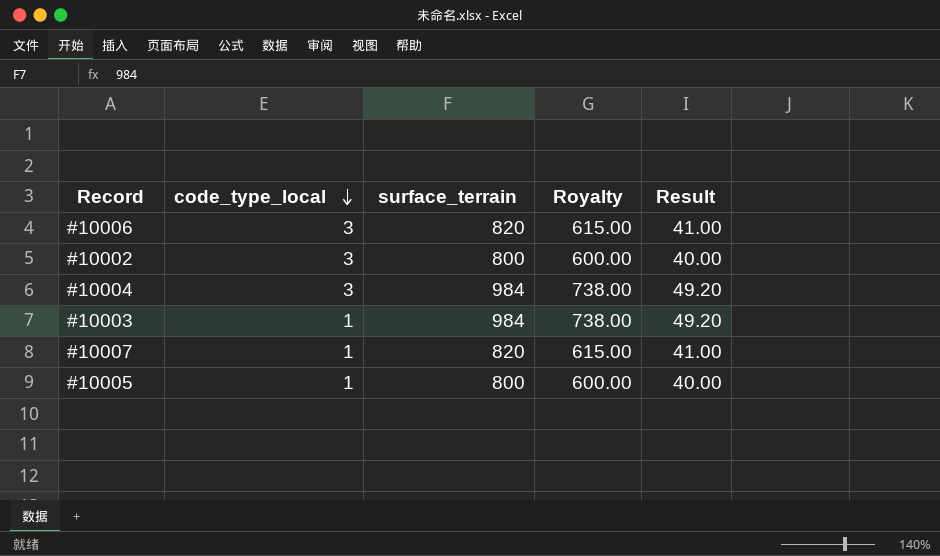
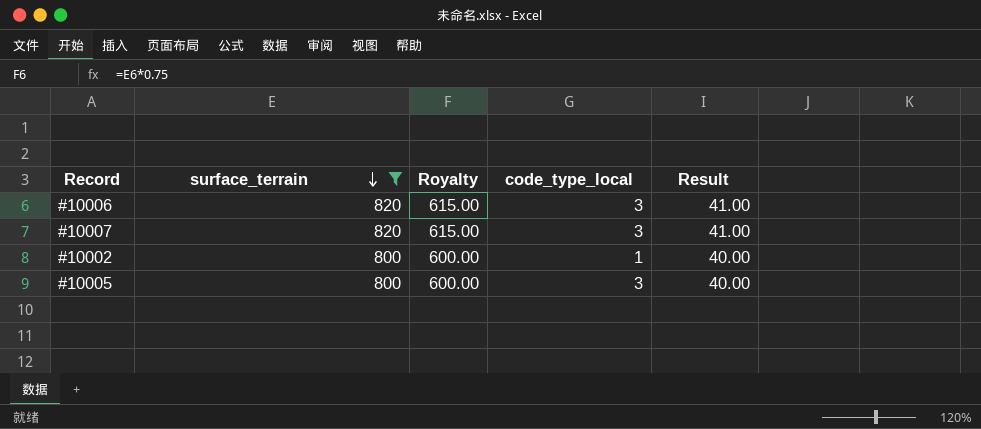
filter: none -> surface_terrain != 984
row order: code_type_local descending -> surface_terrain descending
column code_type_local | position: 2 -> 4
#10007 | code_type_local: 1 -> 3
#10002 | code_type_local: 3 -> 1
#10005 | code_type_local: 1 -> 3

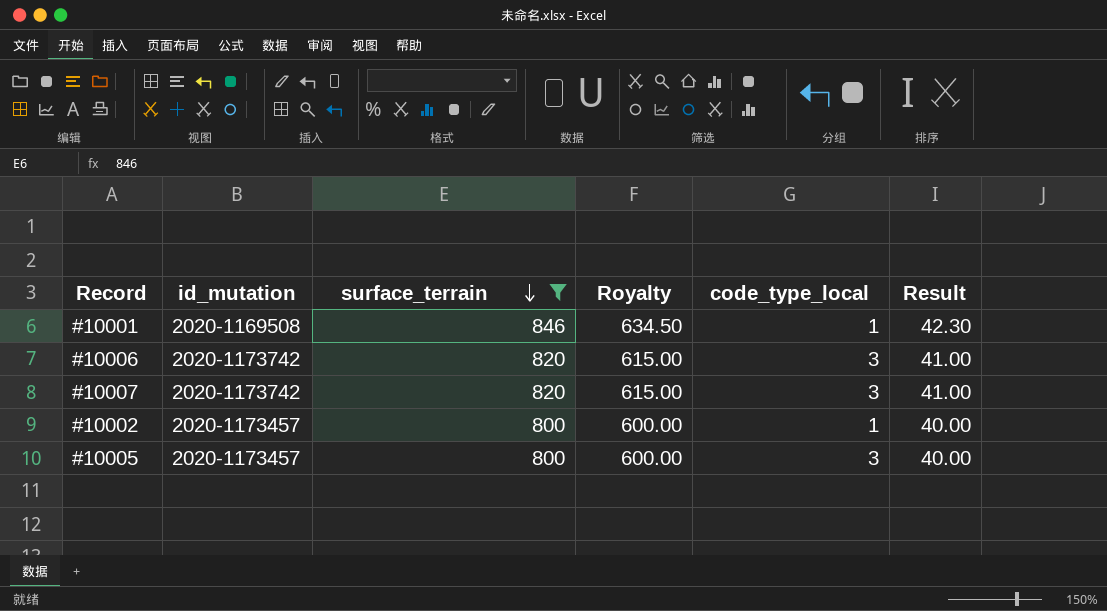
column id_mutation | position: none -> 2
row #10001: none -> 2020-1169508 | 846 | 634.50 | 1 | 42.30

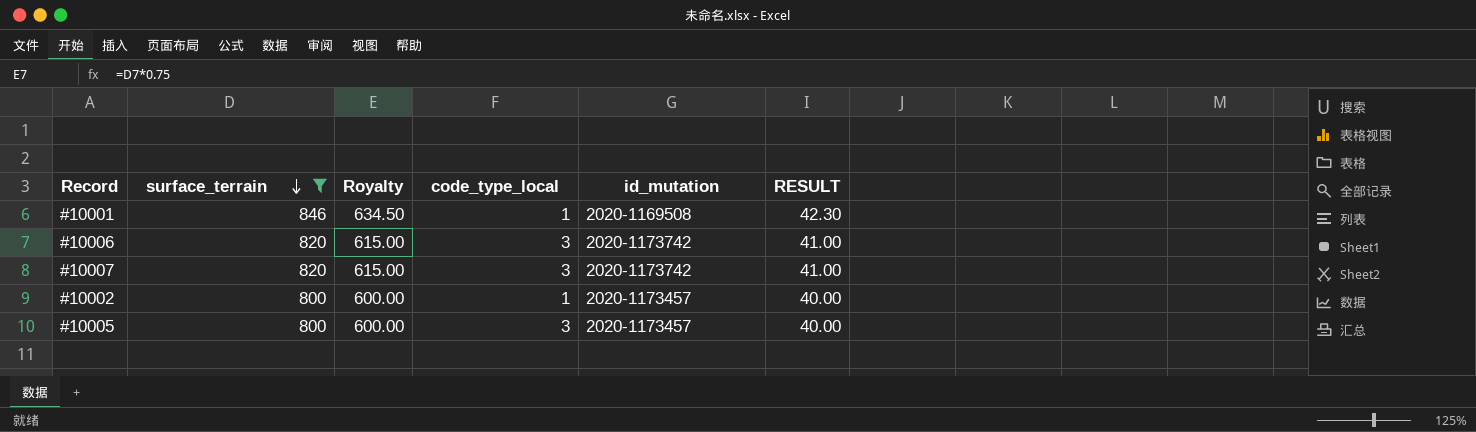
column id_mutation | position: 2 -> 5
column name: Result -> RESULT

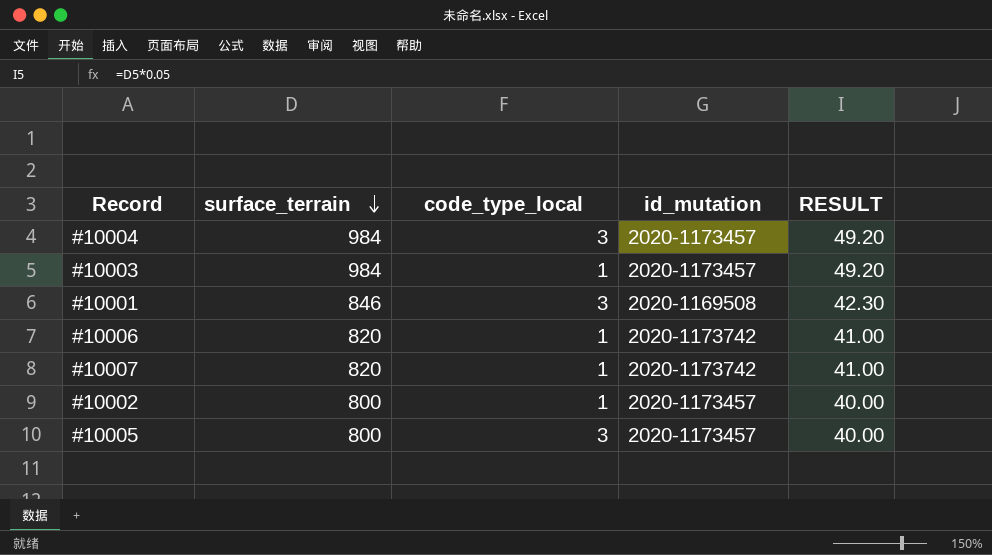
filter: surface_terrain != 984 -> none
column Royalty | formula: [surface_terrain] * 0.75 -> none
#10001 | code_type_local: 1 -> 3
#10006 | code_type_local: 3 -> 1
#10007 | code_type_local: 3 -> 1

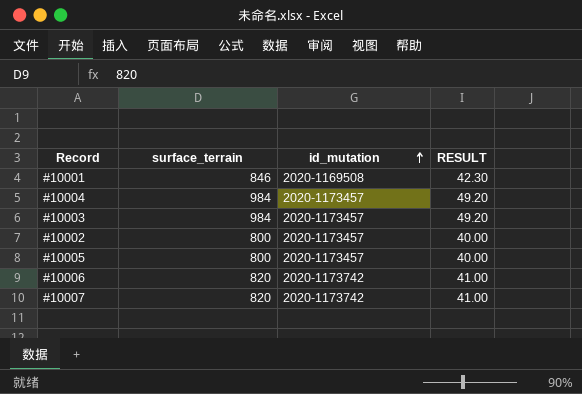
row order: surface_terrain descending -> id_mutation ascending
column code_type_local | position: 3 -> none

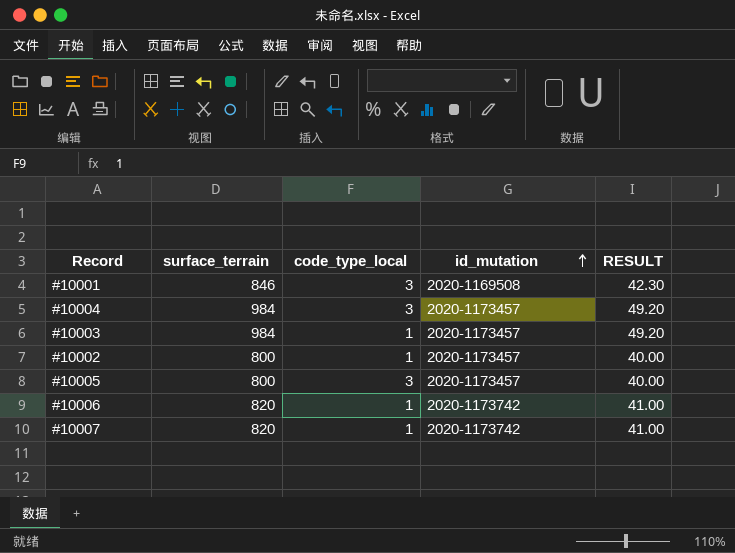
column code_type_local | position: none -> 3

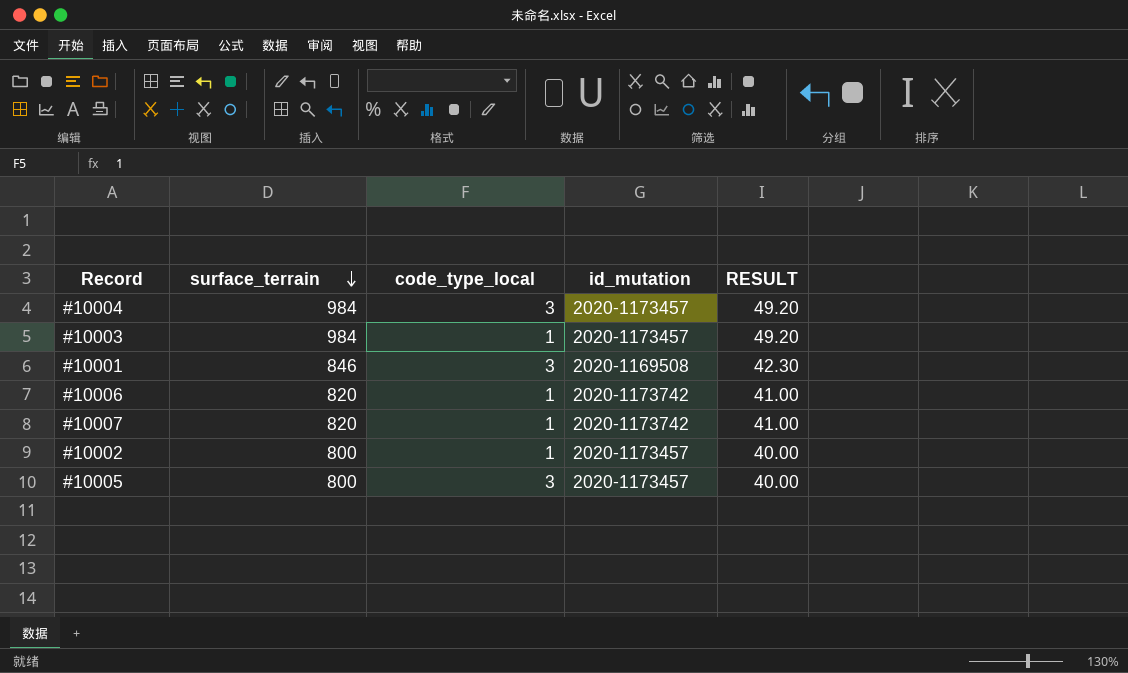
row order: id_mutation ascending -> surface_terrain descending

